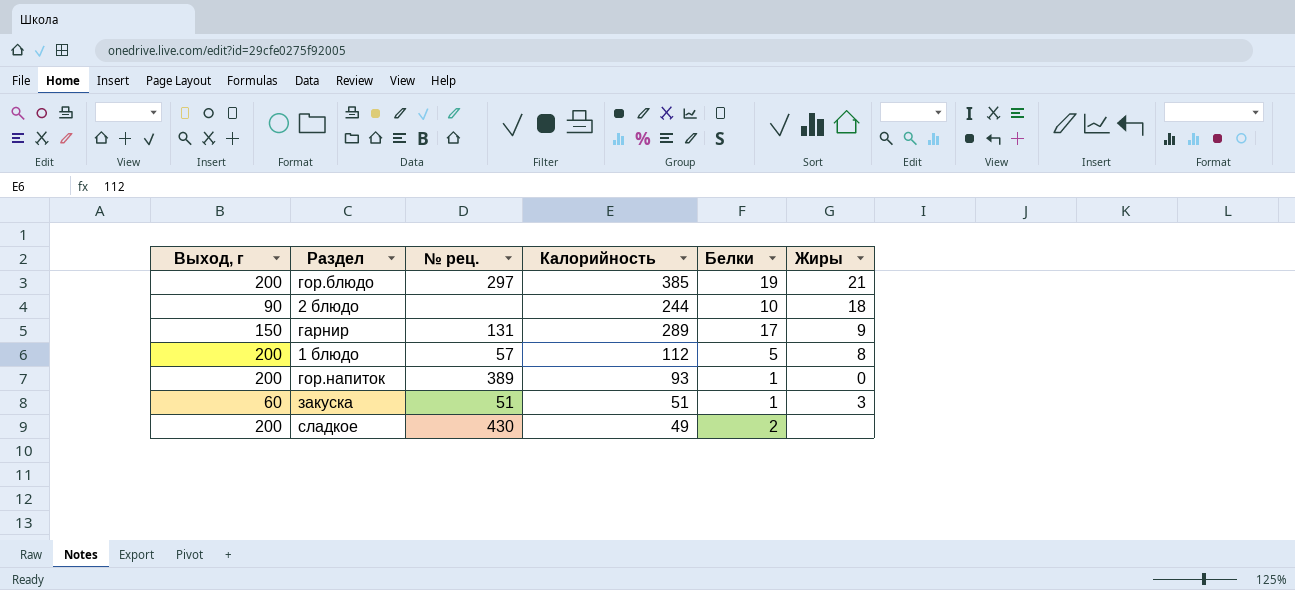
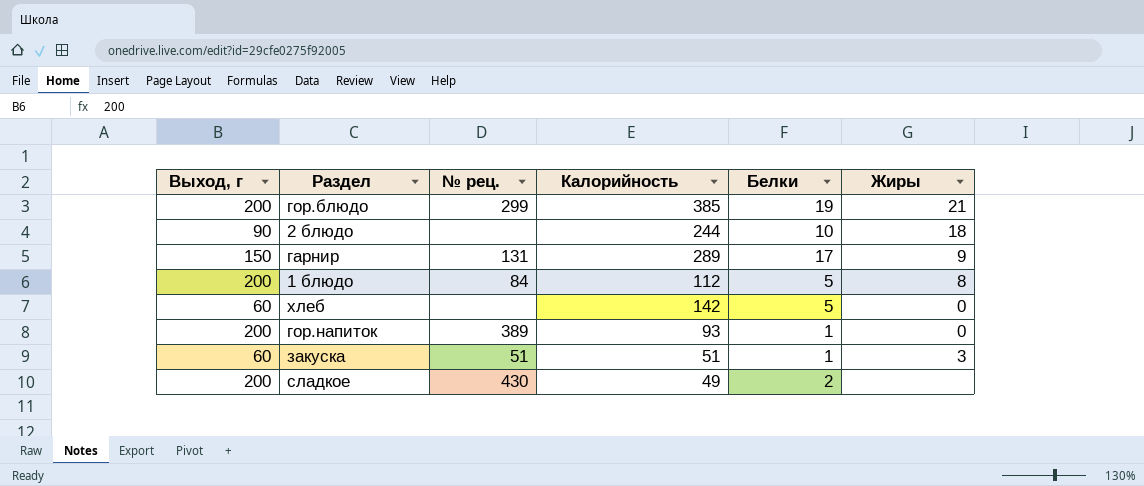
гор.блюдо | № рец.: 297 -> 299
1 блюдо | № рец.: 57 -> 84
row хлеб: none -> 60 | none | 142 | 5 | 0

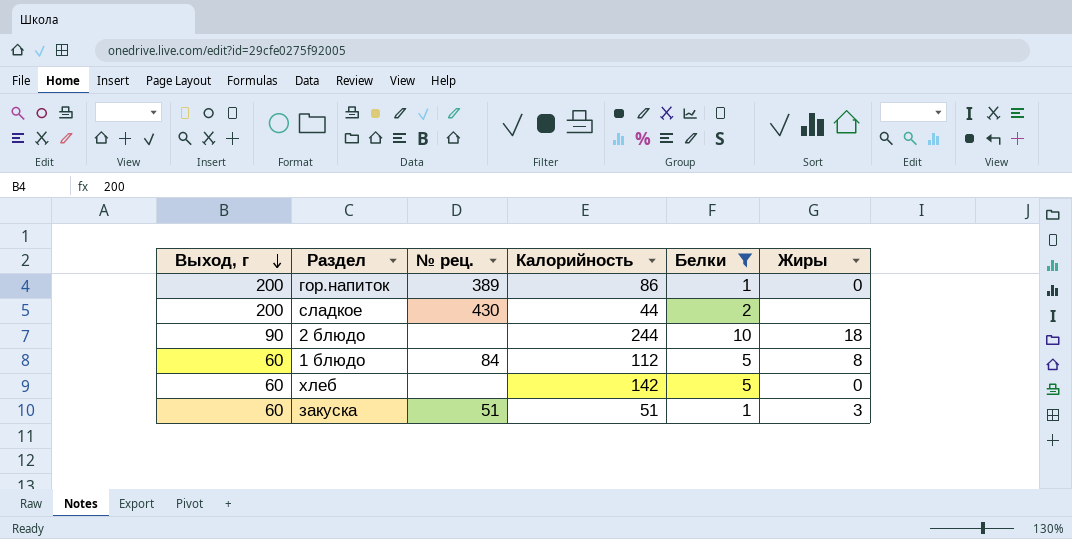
filter: none -> Белки <= 10
row order: none -> Выход, г descending
гор.напиток | Калорийность: 93 -> 86
сладкое | Калорийность: 49 -> 44
1 блюдо | Выход, г: 200 -> 60

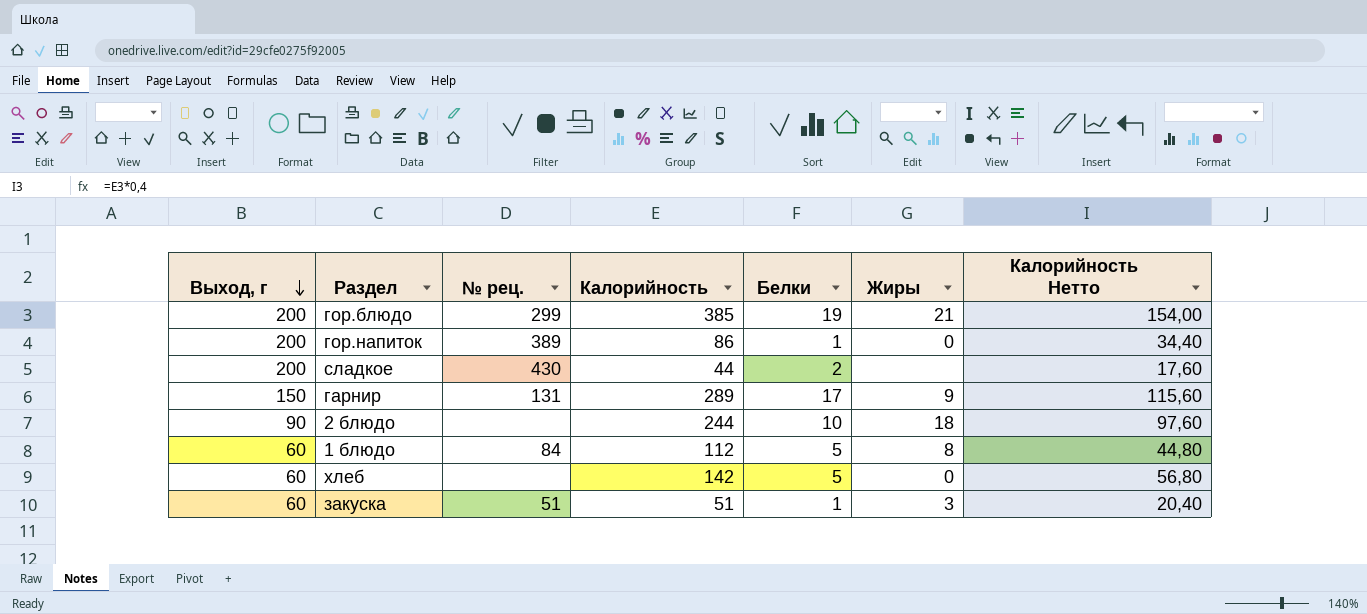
filter: Белки <= 10 -> none
column Калорийность Нетто | formula: none -> [Калорийность] * 0,4

